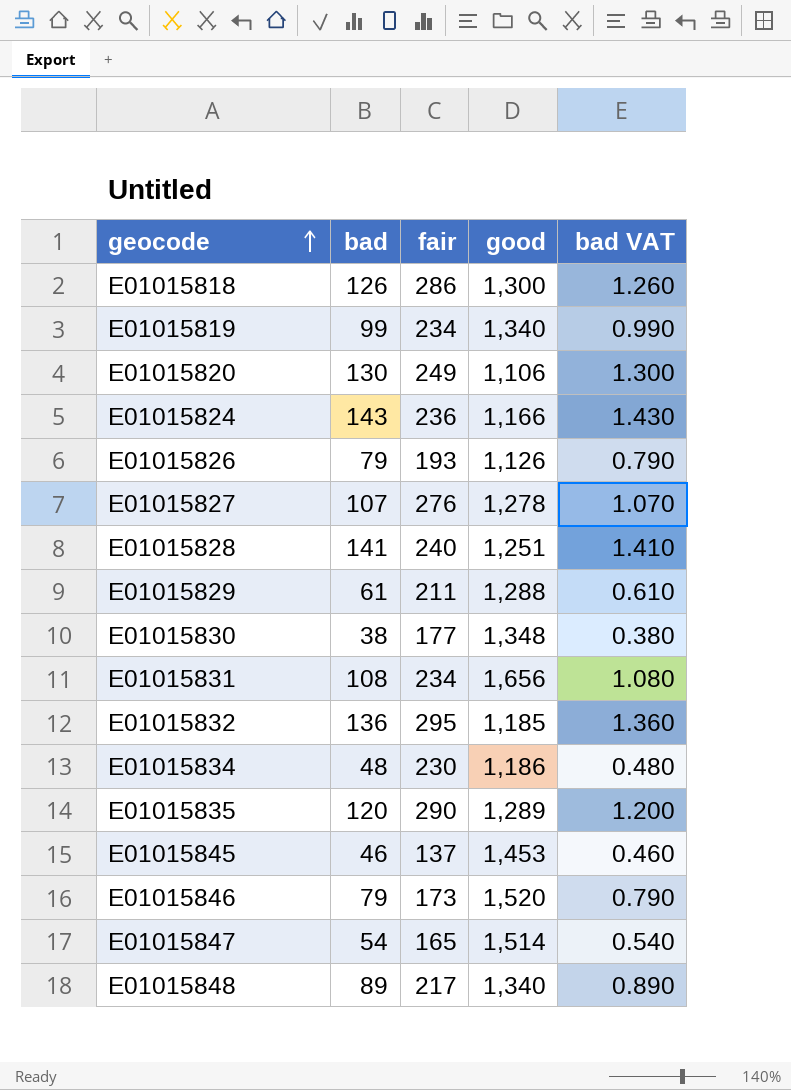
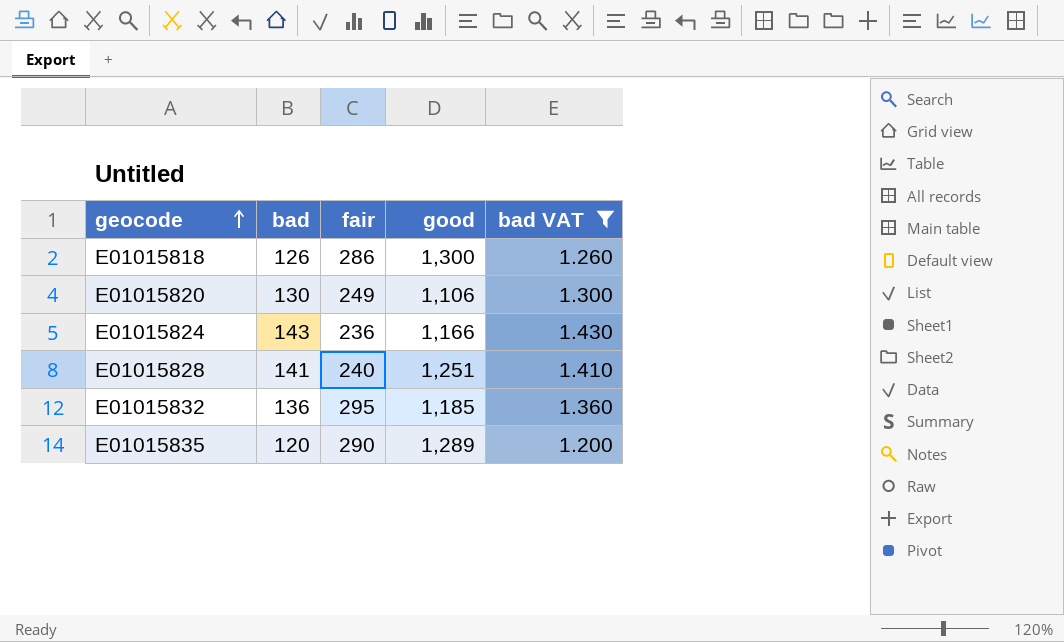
filter: none -> bad VAT >= 1.200

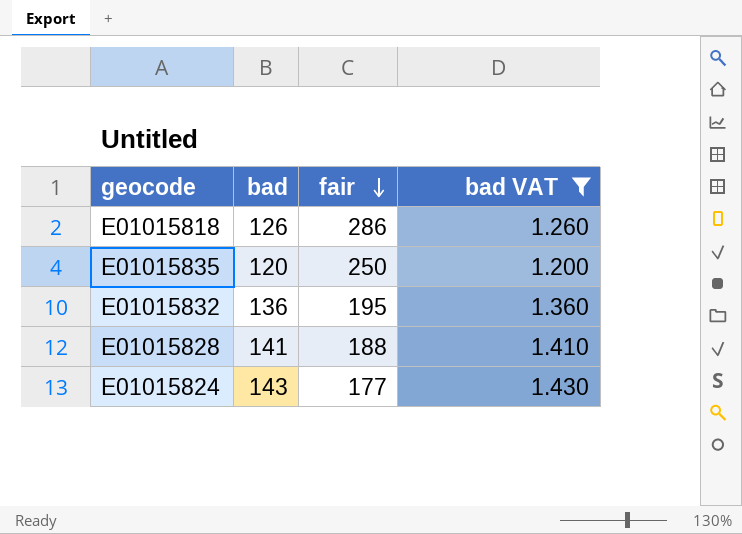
row order: geocode ascending -> fair descending
column good | position: 4 -> none
row E01015820: 130 | 249 | 1,106 | 1.300 -> none
E01015835 | fair: 290 -> 250
E01015832 | fair: 295 -> 195
E01015828 | fair: 240 -> 188
E01015824 | fair: 236 -> 177

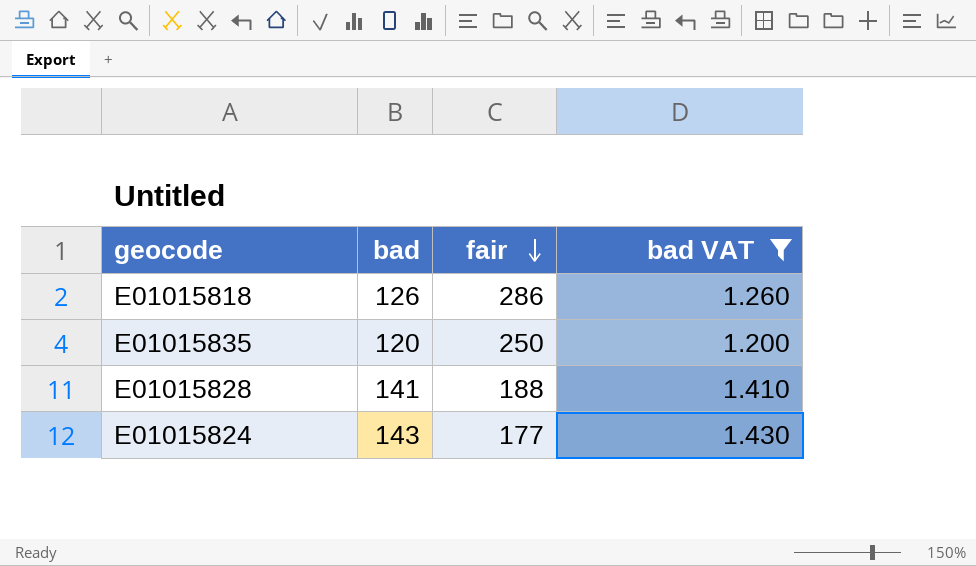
row E01015832: 136 | 195 | 1.360 -> none

